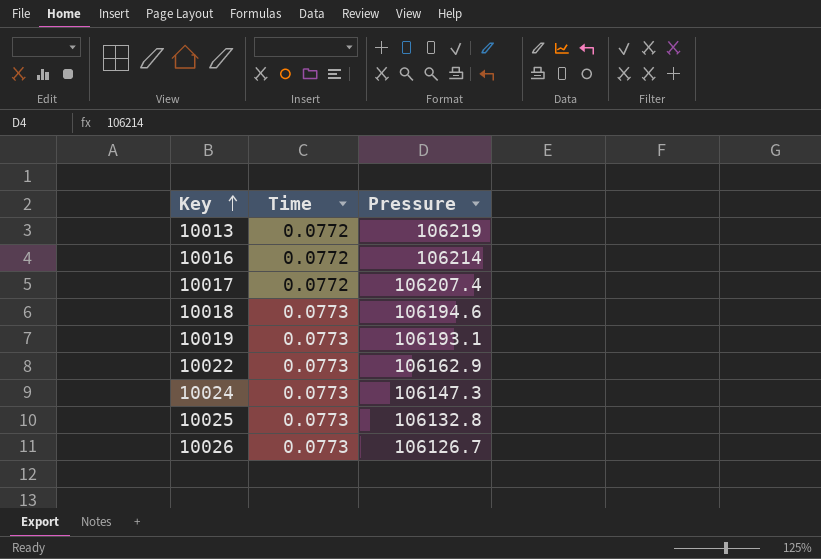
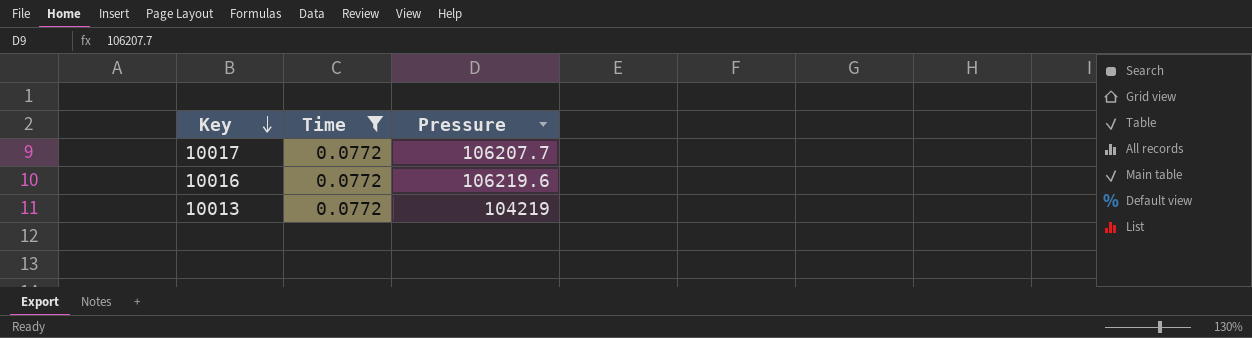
filter: none -> Time = 0.0772
row order: Key ascending -> Key descending
10017 | Pressure: 106207.4 -> 106207.7
10016 | Pressure: 106214 -> 106219.6
10013 | Pressure: 106219 -> 104219

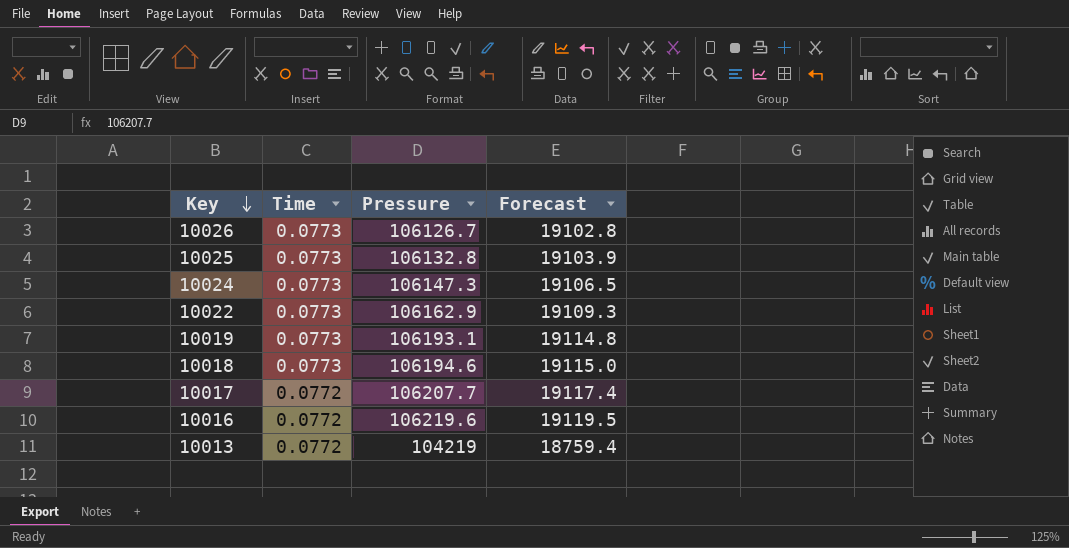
filter: Time = 0.0772 -> none
column Forecast | formula: none -> [Pressure] * 0.18

